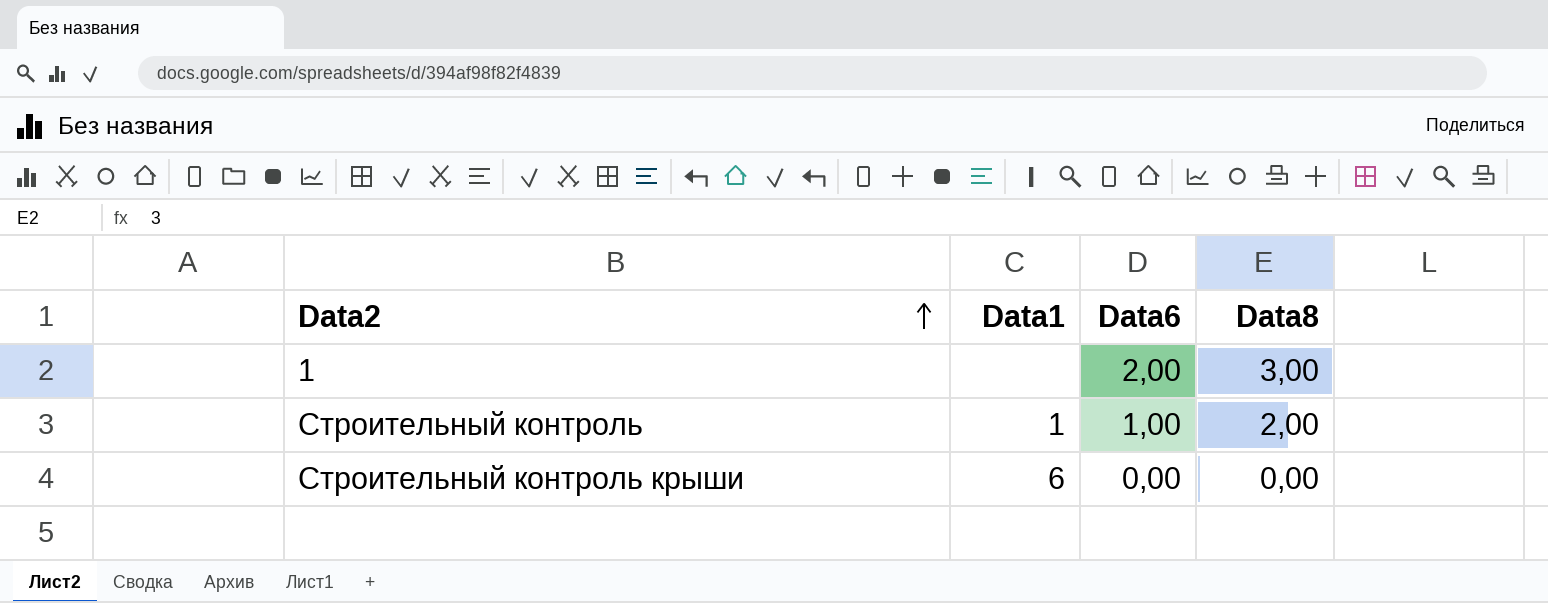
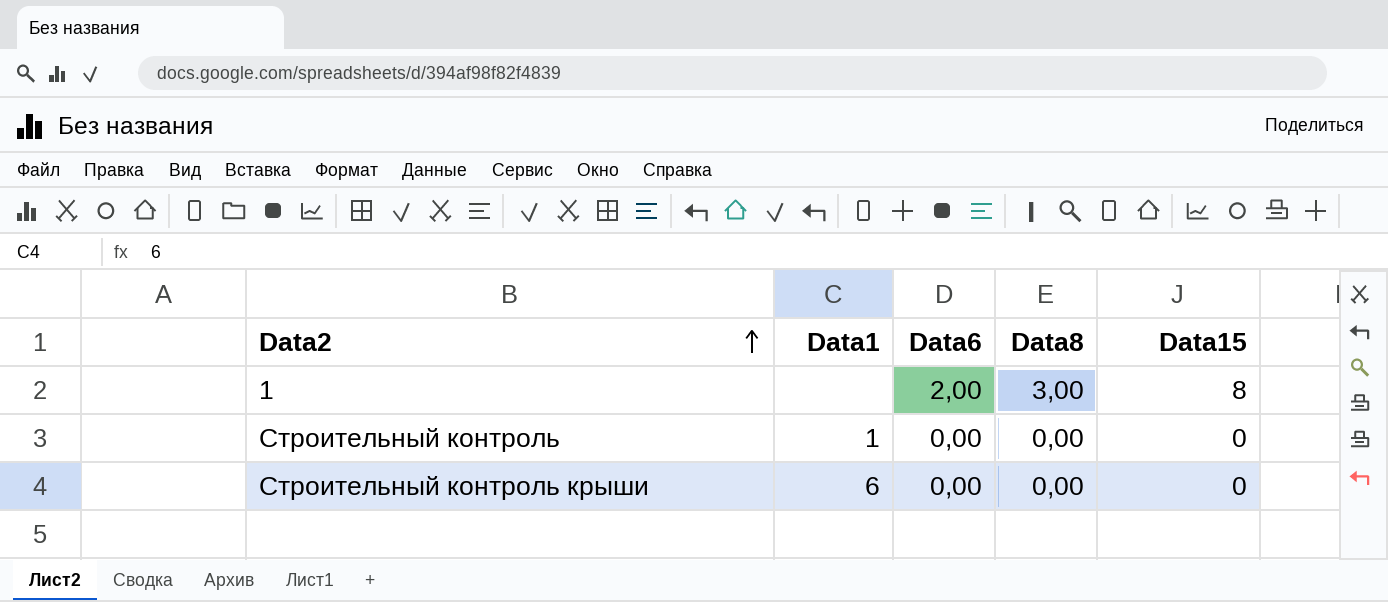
column Data15 | position: none -> 5
Строительный контроль | Data6: 1,00 -> 0,00
Строительный контроль | Data8: 2,00 -> 0,00

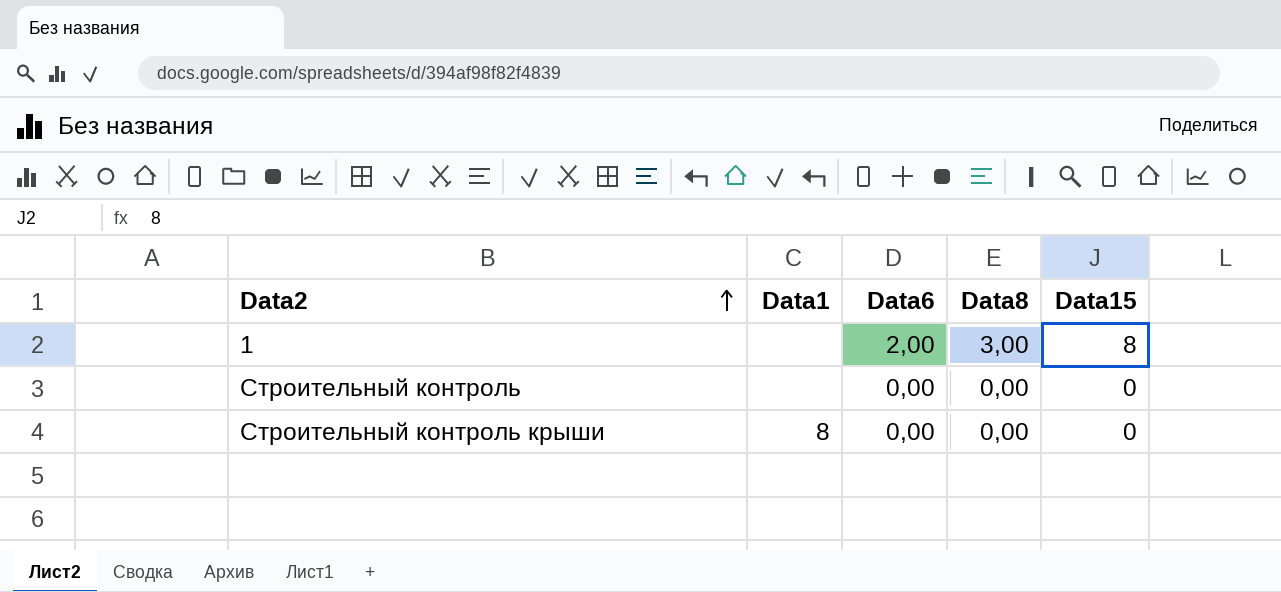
Строительный контроль | Data1: 1 -> none
Строительный контроль крыши | Data1: 6 -> 8

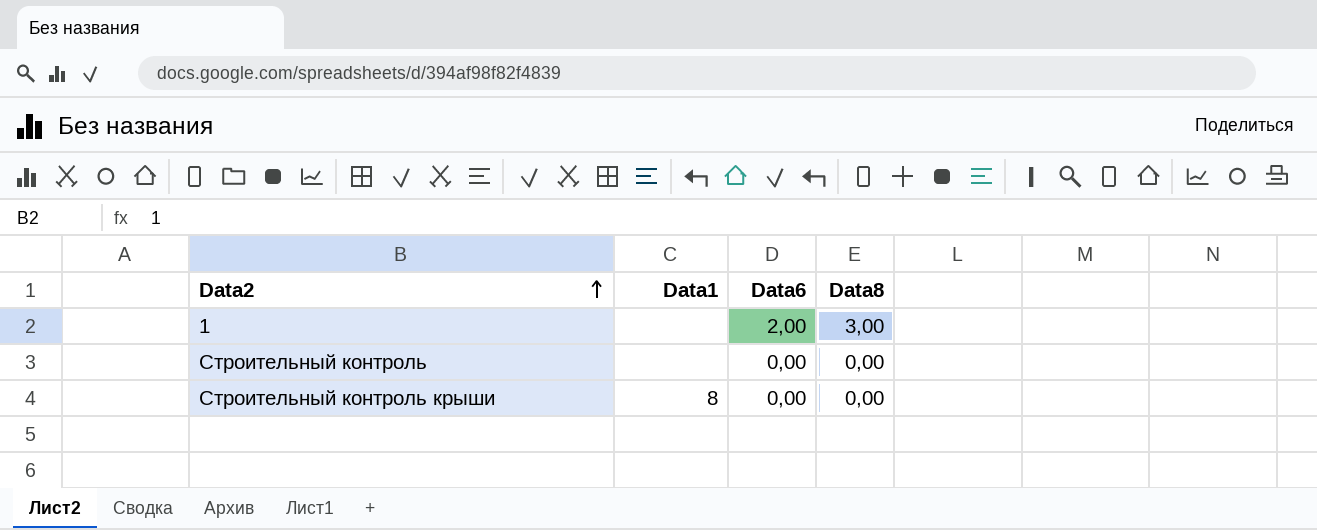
column Data15 | position: 5 -> none

